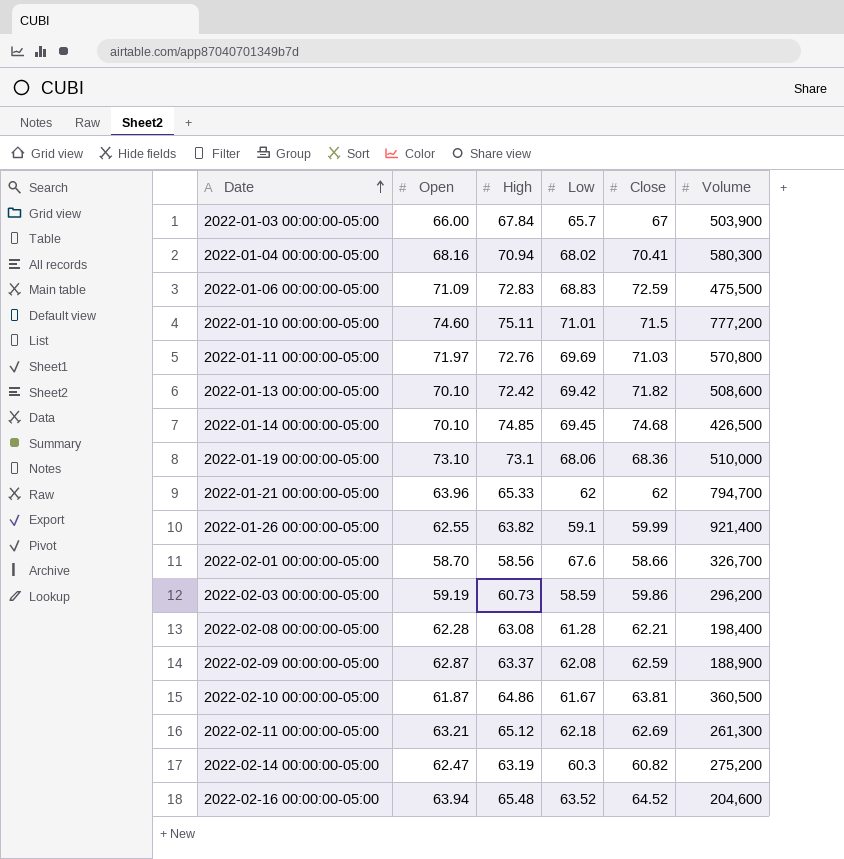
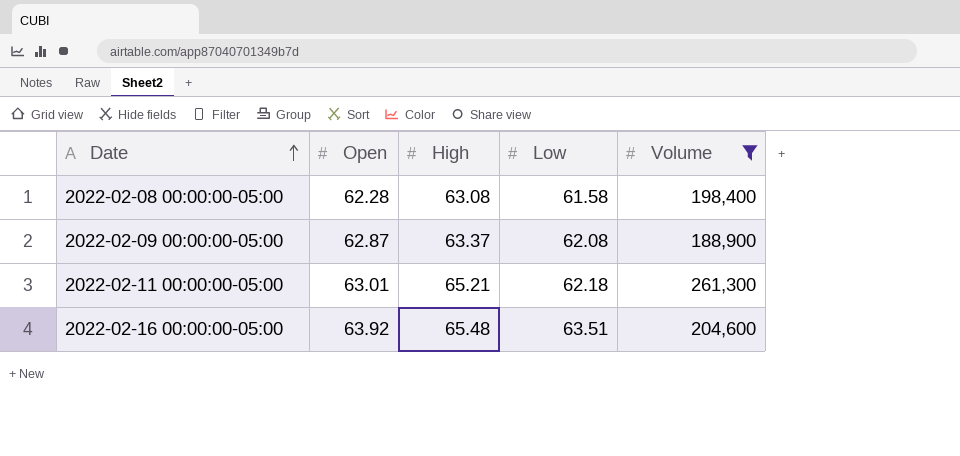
filter: none -> Volume <= 261,300
column Close | position: 5 -> none
2022-02-08 00:00:00-05:00 | Low: 61.28 -> 61.58
2022-02-11 00:00:00-05:00 | Open: 63.21 -> 63.01
2022-02-11 00:00:00-05:00 | High: 65.12 -> 65.21
2022-02-16 00:00:00-05:00 | Open: 63.94 -> 63.92
2022-02-16 00:00:00-05:00 | Low: 63.52 -> 63.51

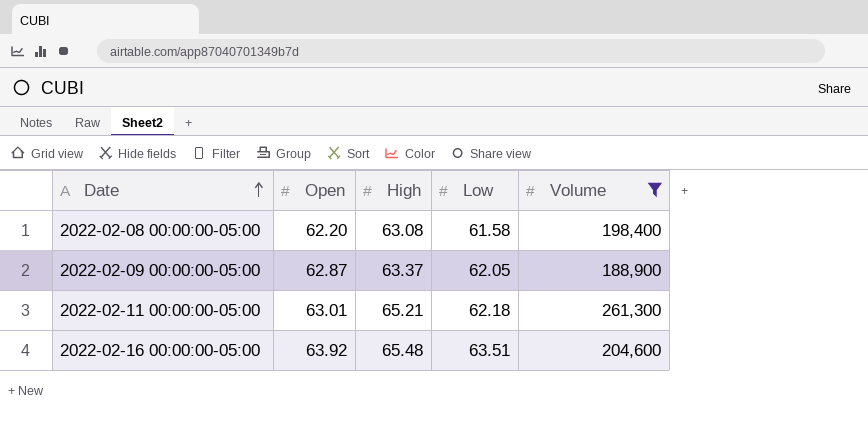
2022-02-08 00:00:00-05:00 | Open: 62.28 -> 62.20
2022-02-09 00:00:00-05:00 | Low: 62.08 -> 62.05

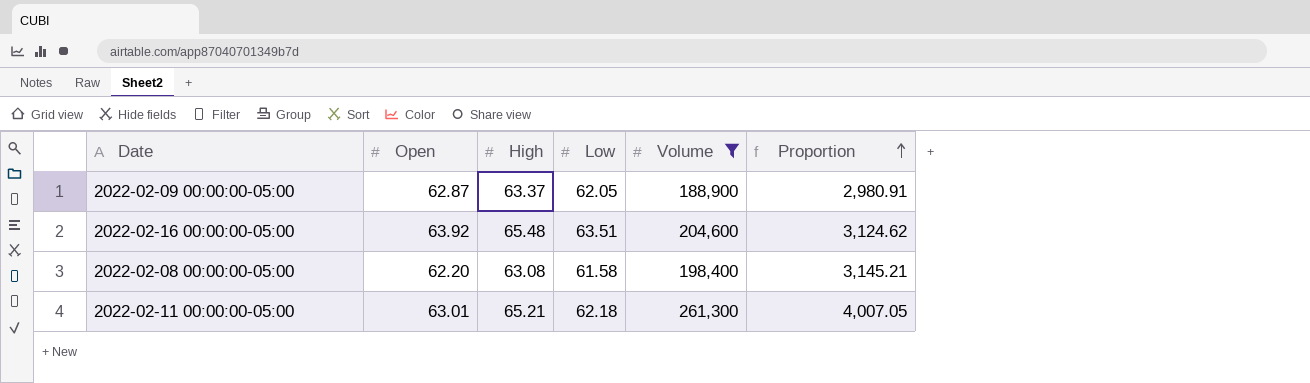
row order: Date ascending -> Proportion ascending
column Proportion | formula: none -> [Volume] / [High]

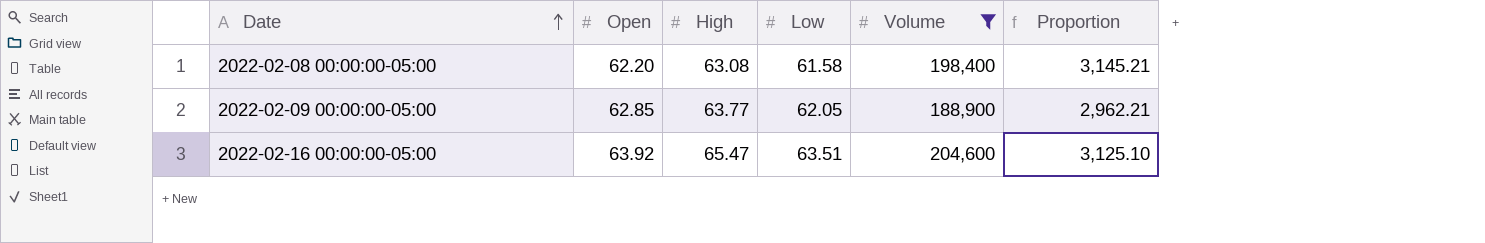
row order: Proportion ascending -> Date ascending
row 2022-02-11 00:00:00-05:00: 63.01 | 65.21 | 62.18 | 261,300 | 4,007.05 -> none
2022-02-09 00:00:00-05:00 | Open: 62.87 -> 62.85
2022-02-09 00:00:00-05:00 | High: 63.37 -> 63.77
2022-02-09 00:00:00-05:00 | Proportion: 2,980.91 -> 2,962.21
2022-02-16 00:00:00-05:00 | High: 65.48 -> 65.47
2022-02-16 00:00:00-05:00 | Proportion: 3,124.62 -> 3,125.10

